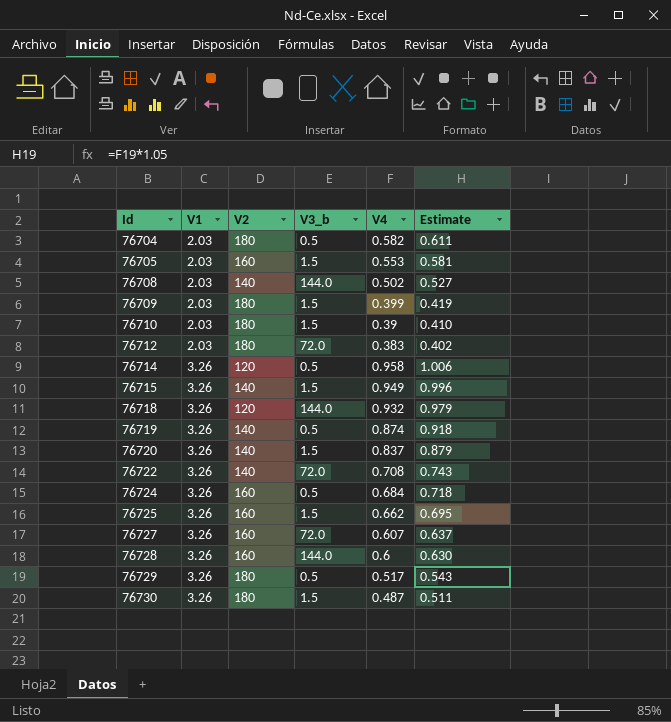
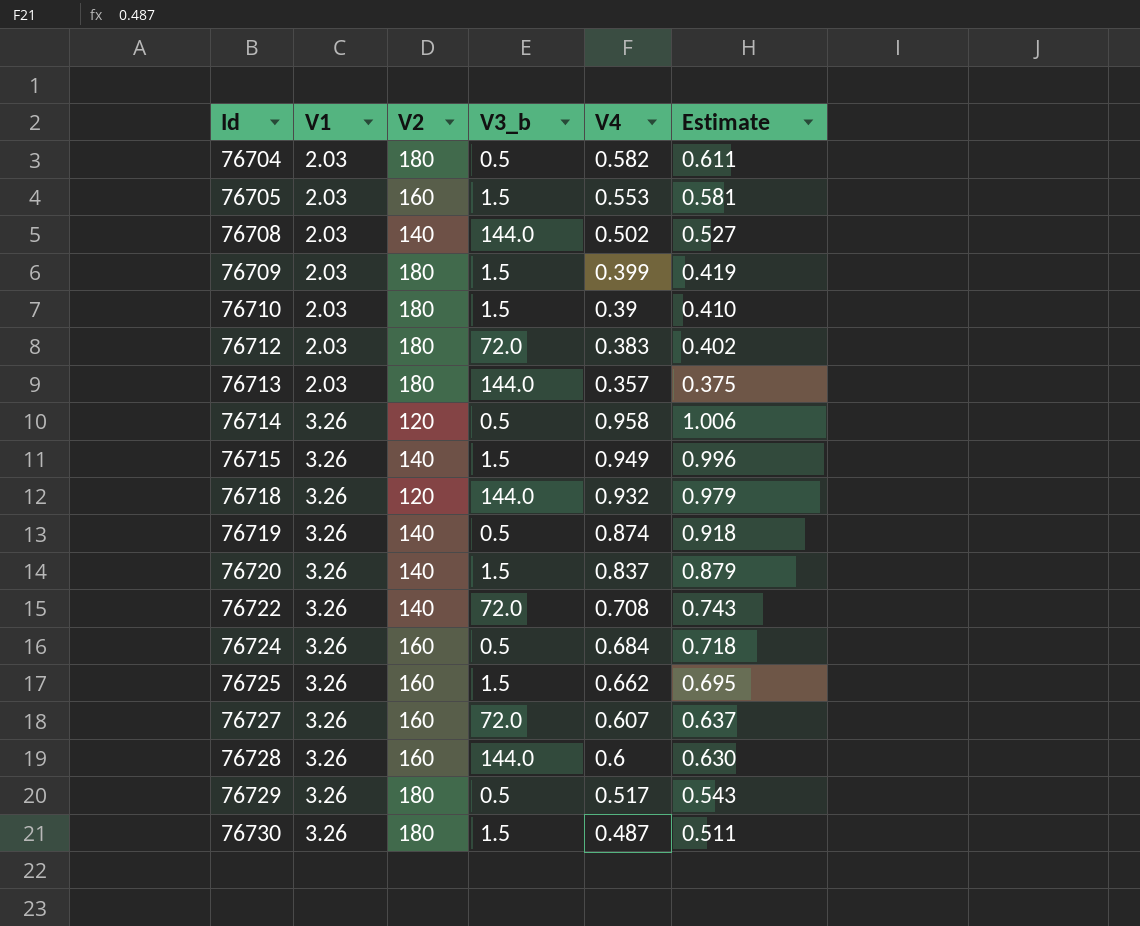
row 76713: none -> 2.03 | 180 | 144.0 | 0.357 | 0.375

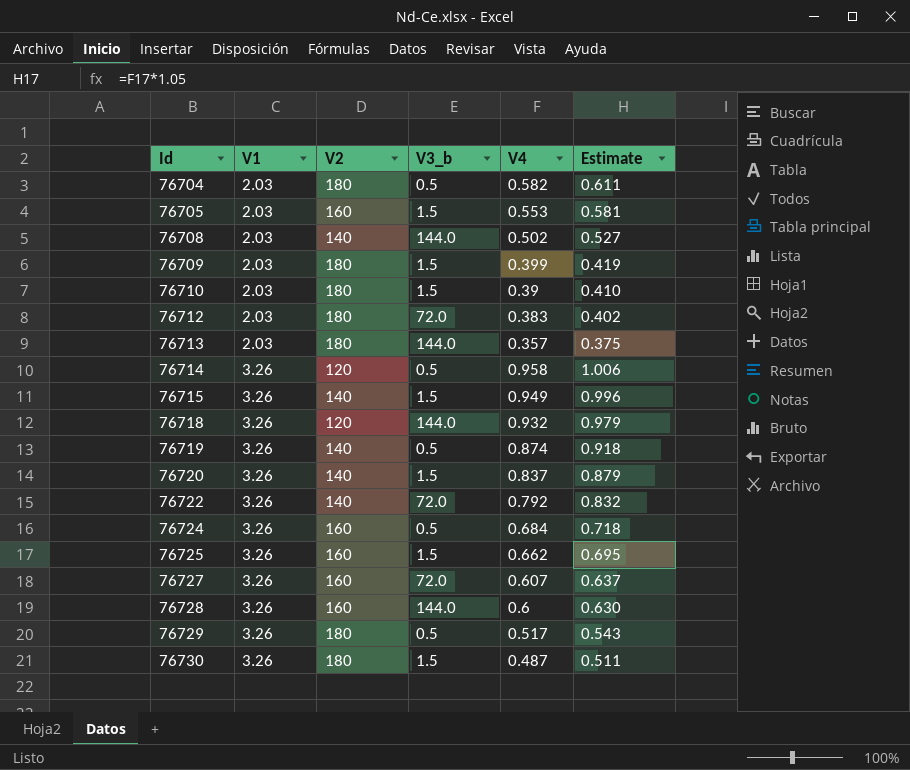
76722 | V4: 0.708 -> 0.792
76722 | Estimate: 0.743 -> 0.832

